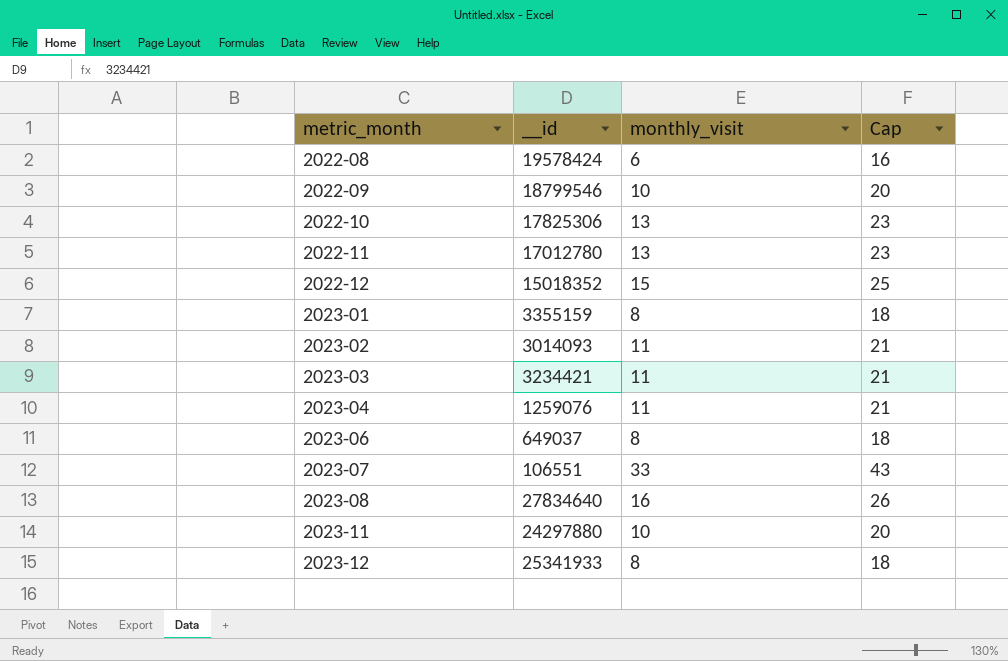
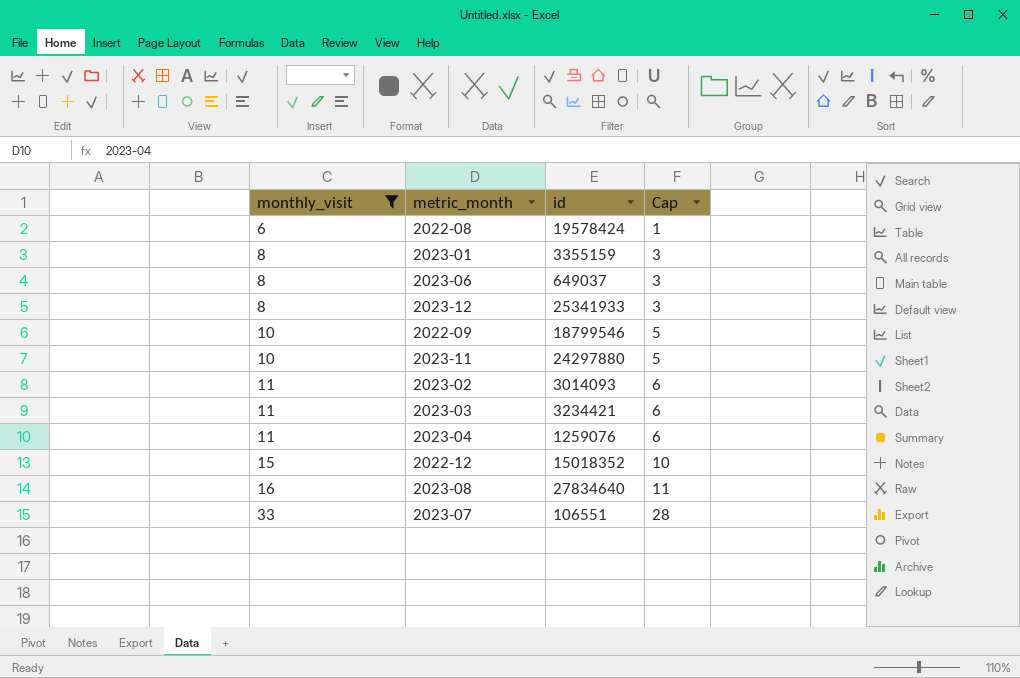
filter: none -> monthly_visit != 13
row order: metric_month ascending -> monthly_visit ascending
column monthly_visit | position: 3 -> 1
column name: __id -> id
column Cap | formula: [monthly_visit] + 10 -> [monthly_visit] - 5

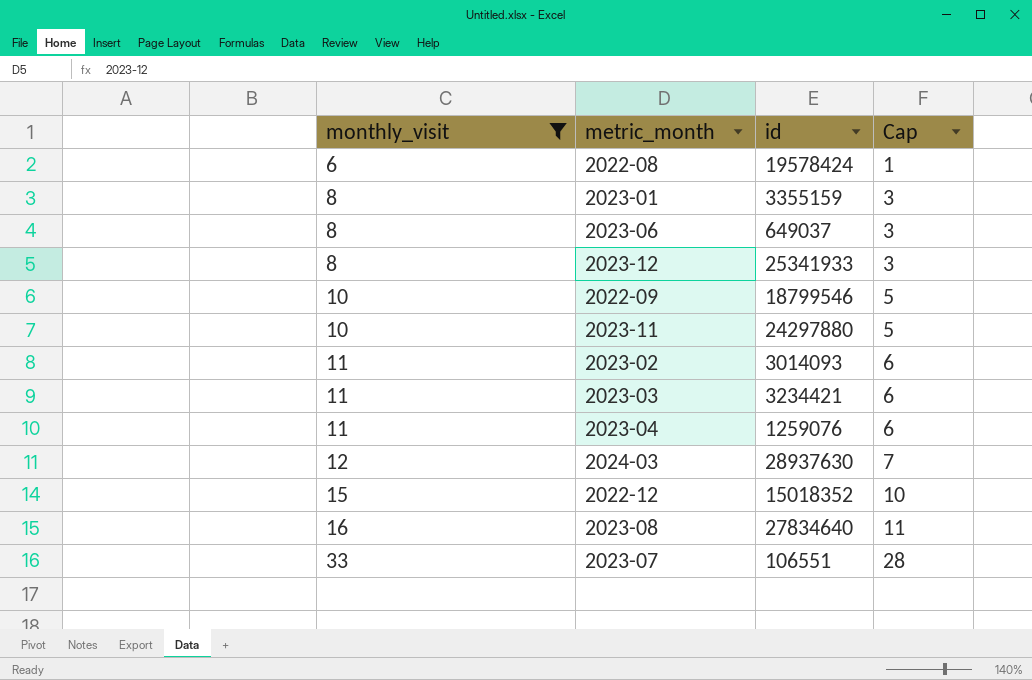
row 2024-03: none -> 12 | 28937630 | 7

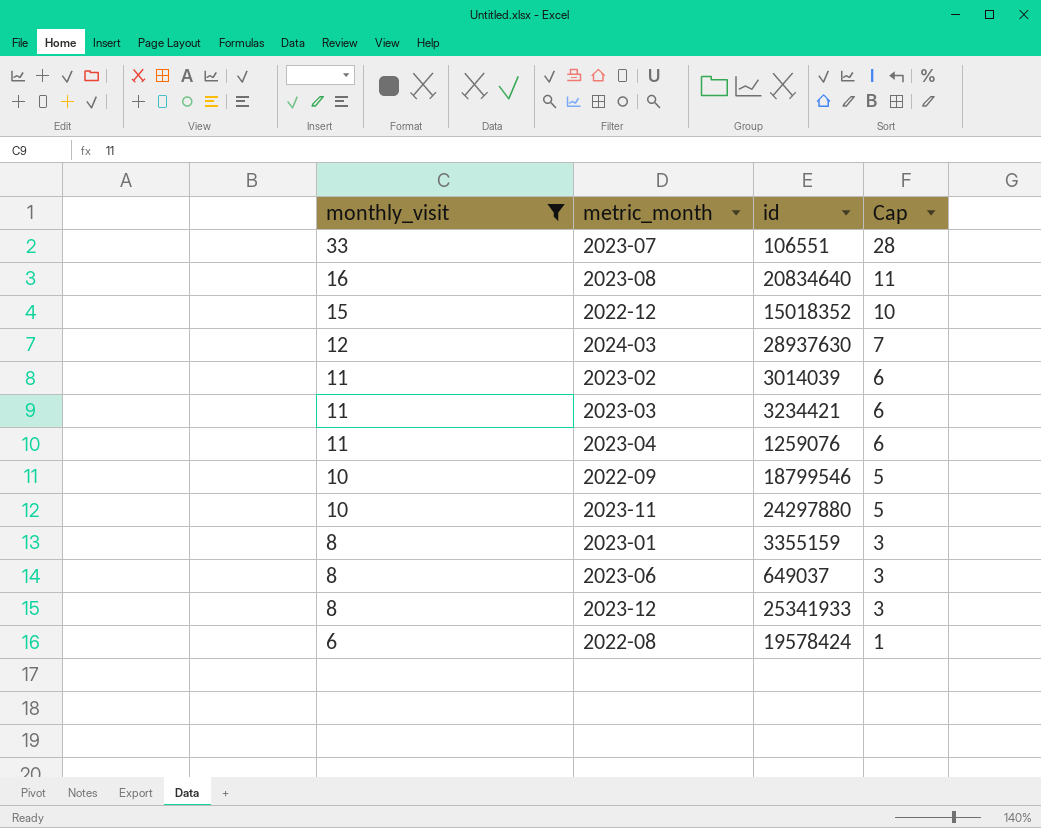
row order: monthly_visit ascending -> monthly_visit descending
2023-08 | id: 27834640 -> 20834640
2023-02 | id: 3014093 -> 3014039

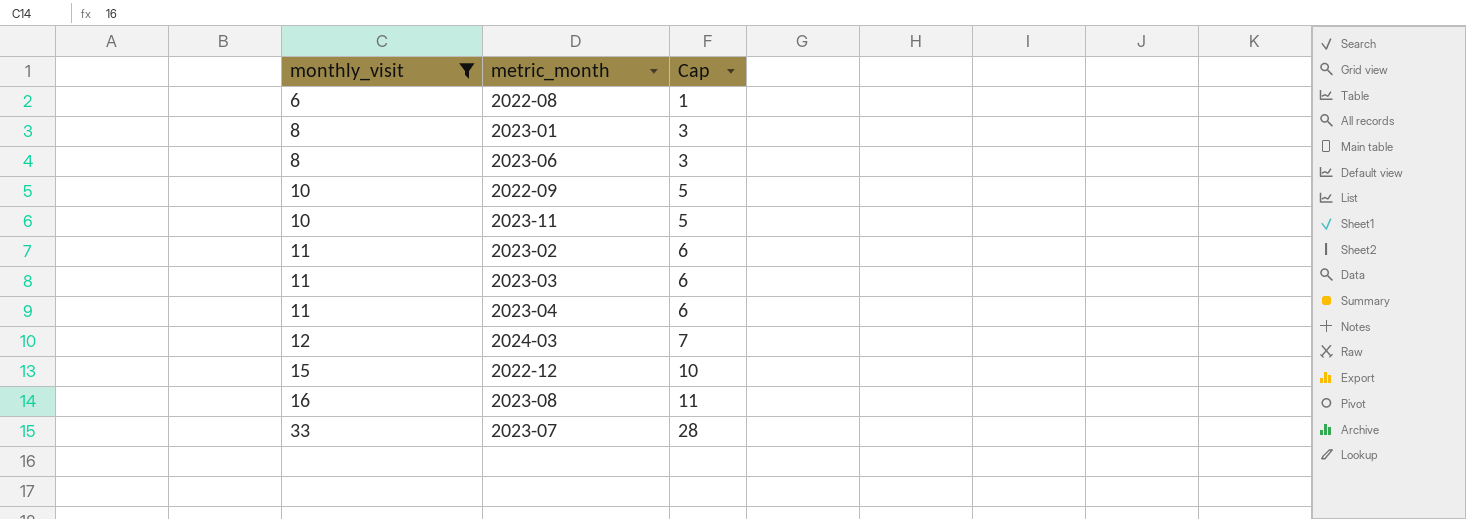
row order: monthly_visit descending -> monthly_visit ascending
column id | position: 3 -> none
row 2023-12: 8 | 25341933 | 3 -> none

